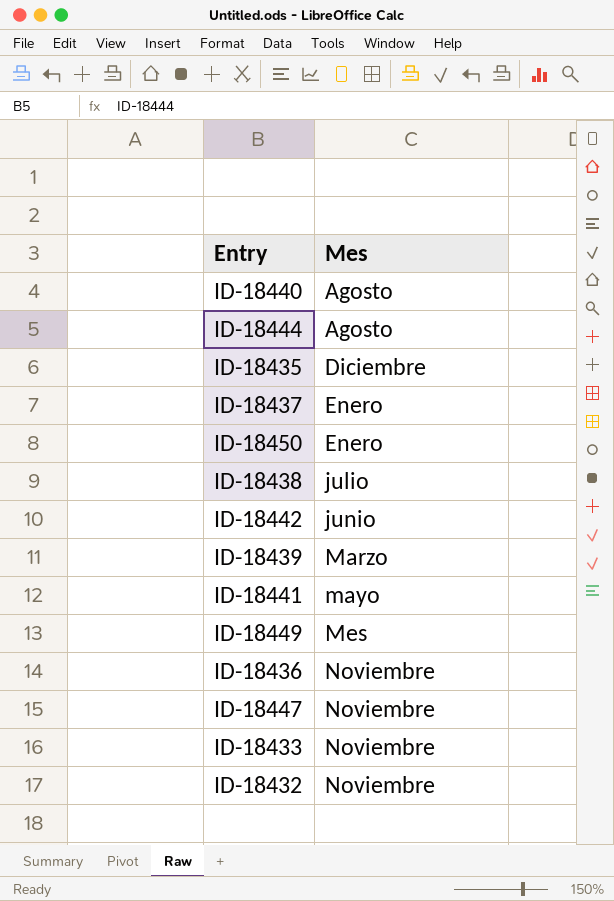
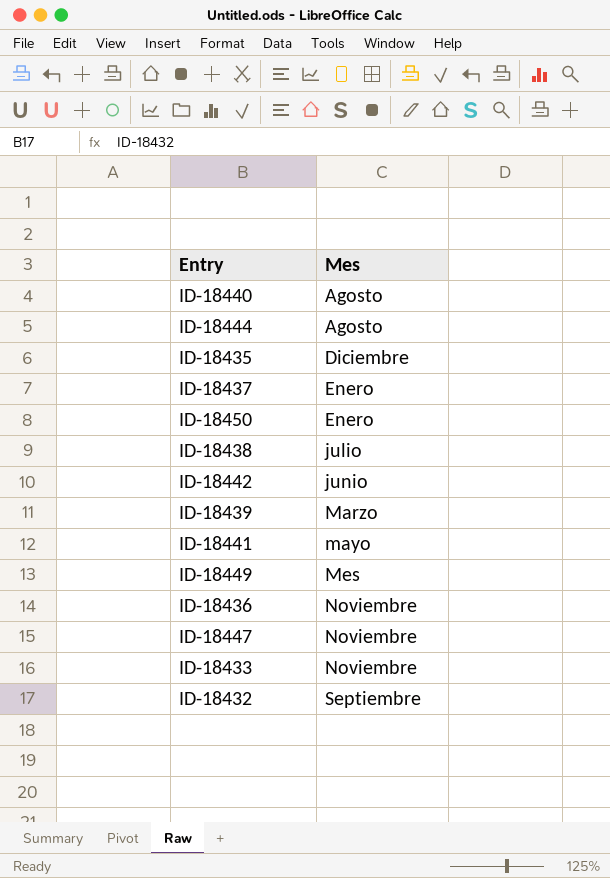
ID-18432 | Mes: Noviembre -> Septiembre

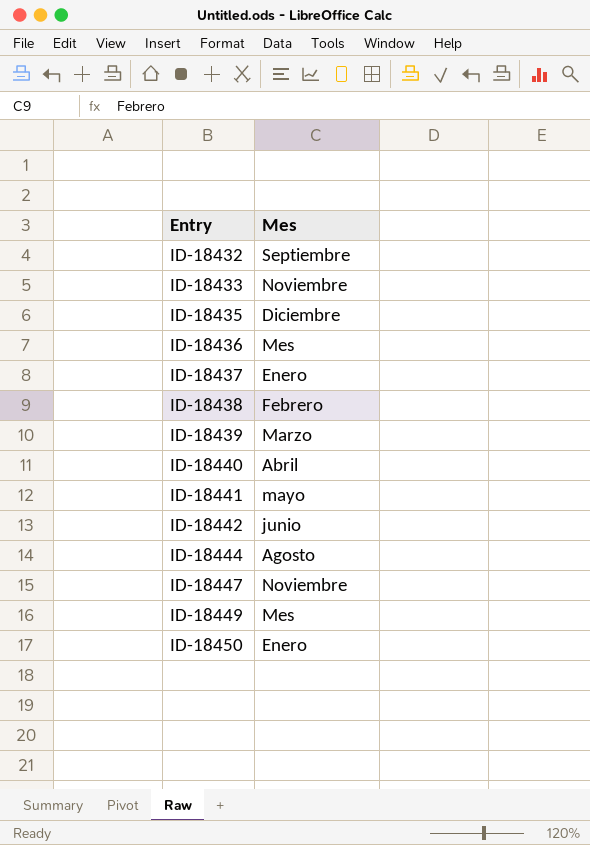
row order: Mes ascending -> Entry ascending
ID-18436 | Mes: Noviembre -> Mes
ID-18438 | Mes: julio -> Febrero
ID-18440 | Mes: Agosto -> Abril

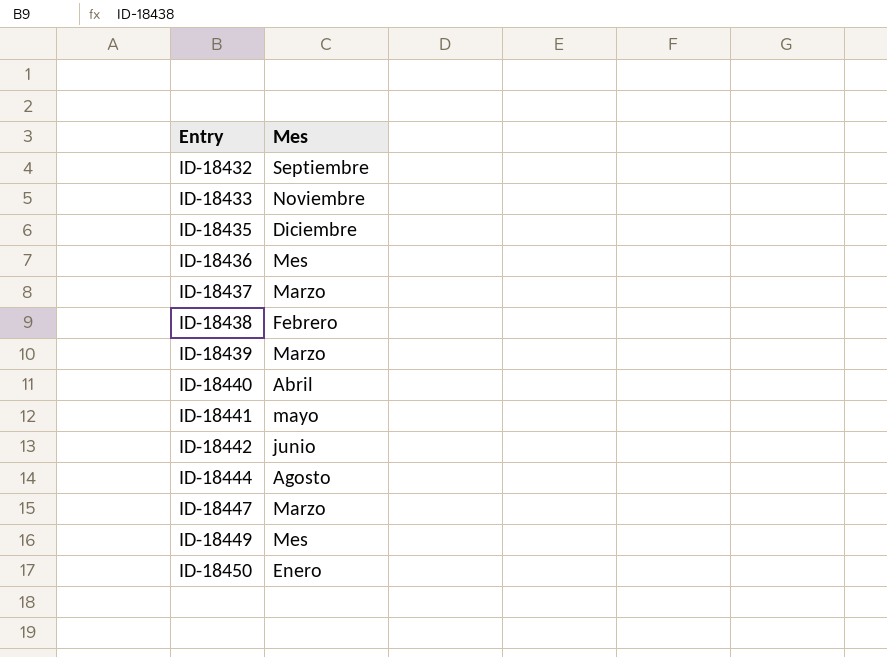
ID-18437 | Mes: Enero -> Marzo
ID-18447 | Mes: Noviembre -> Marzo

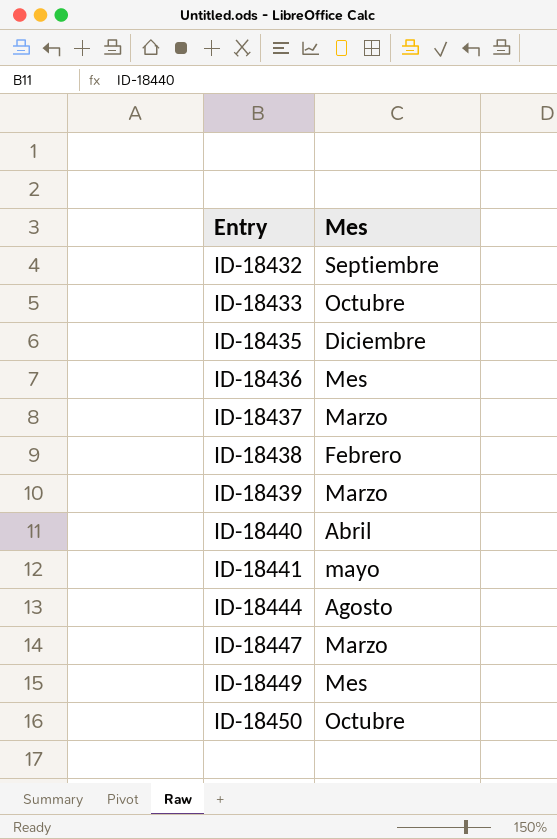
row ID-18442: junio -> none
ID-18433 | Mes: Noviembre -> Octubre
ID-18450 | Mes: Enero -> Octubre

